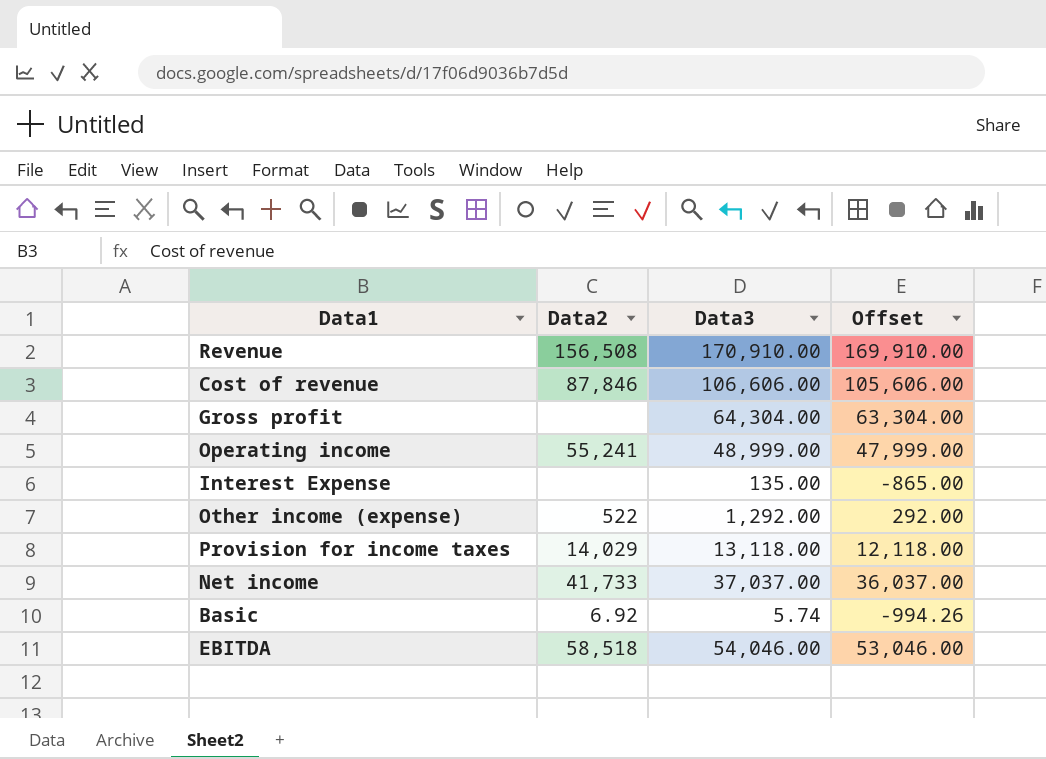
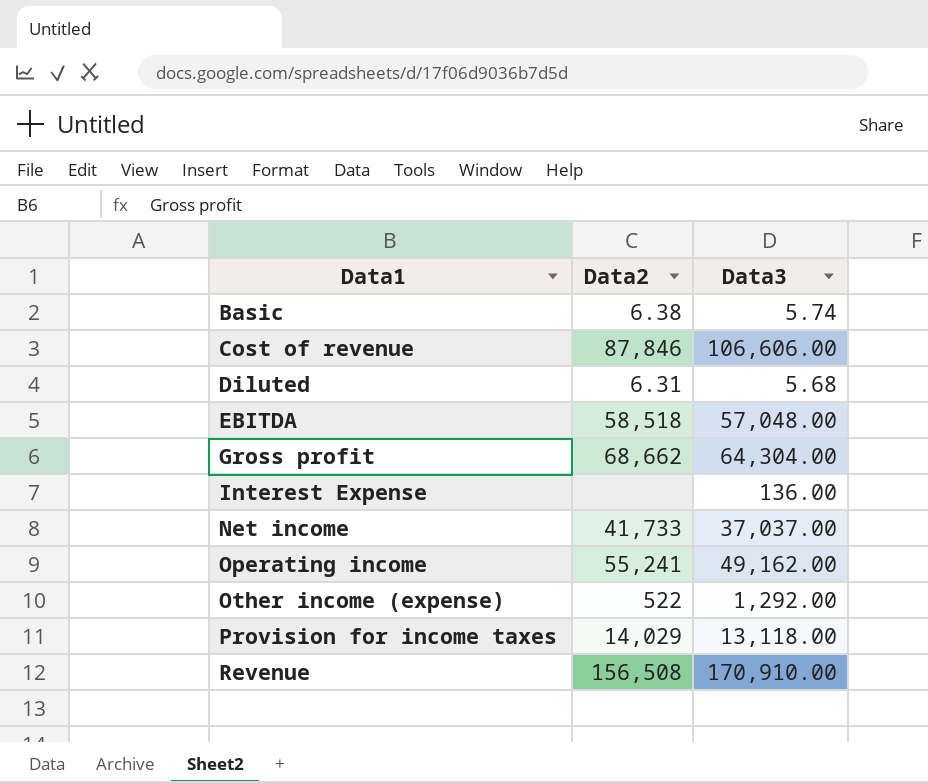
row order: none -> Data1 ascending
column Offset | formula: [Data3] - 1000 -> none
Basic | Data2: 6.92 -> 6.38
row Diluted: none -> 6.31 | 5.68
EBITDA | Data3: 54,046.00 -> 57,048.00
Gross profit | Data2: none -> 68,662
Interest Expense | Data3: 135.00 -> 136.00
Operating income | Data3: 48,999.00 -> 49,162.00

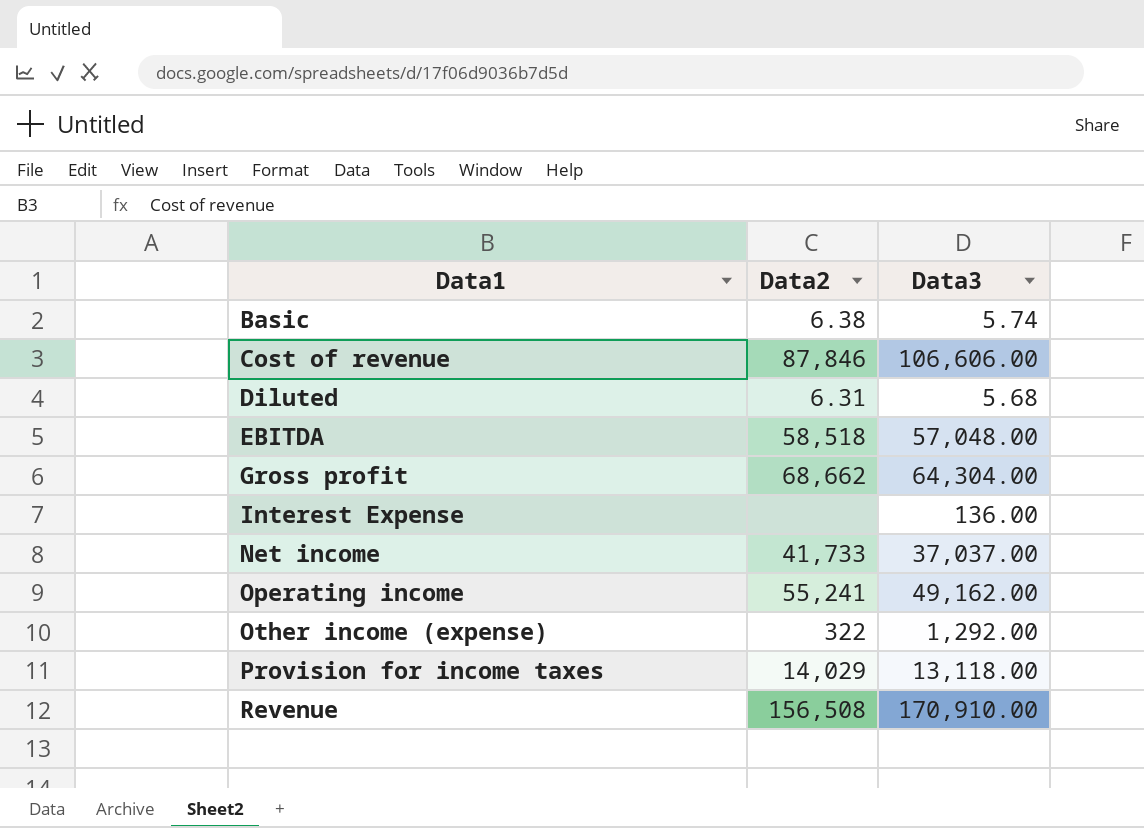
Other income (expense) | Data2: 522 -> 322

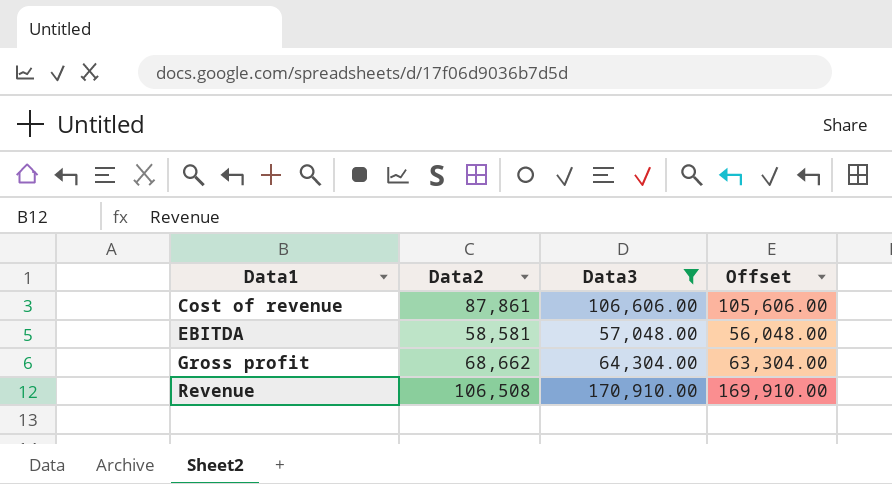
filter: none -> Data3 >= 57,048.00
column Offset | formula: none -> [Data3] - 1000
Cost of revenue | Data2: 87,846 -> 87,861
EBITDA | Data2: 58,518 -> 58,581
Revenue | Data2: 156,508 -> 106,508

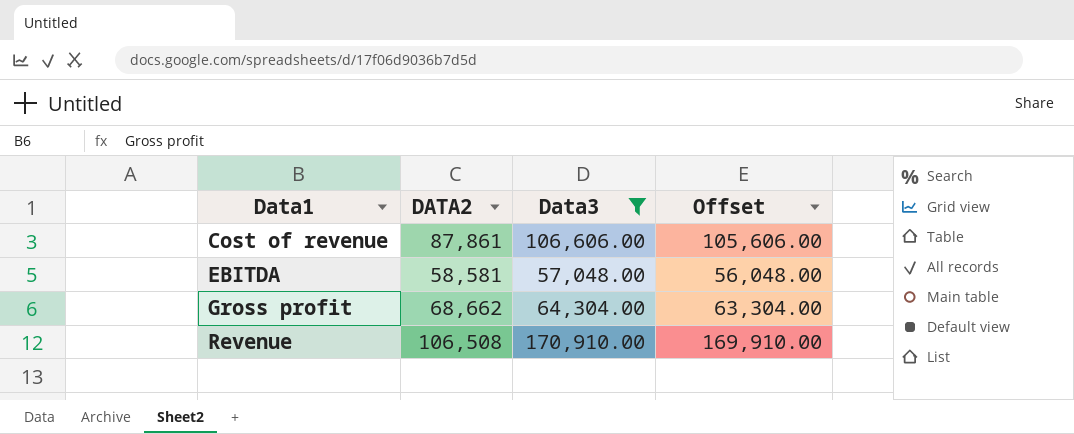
column name: Data2 -> DATA2

